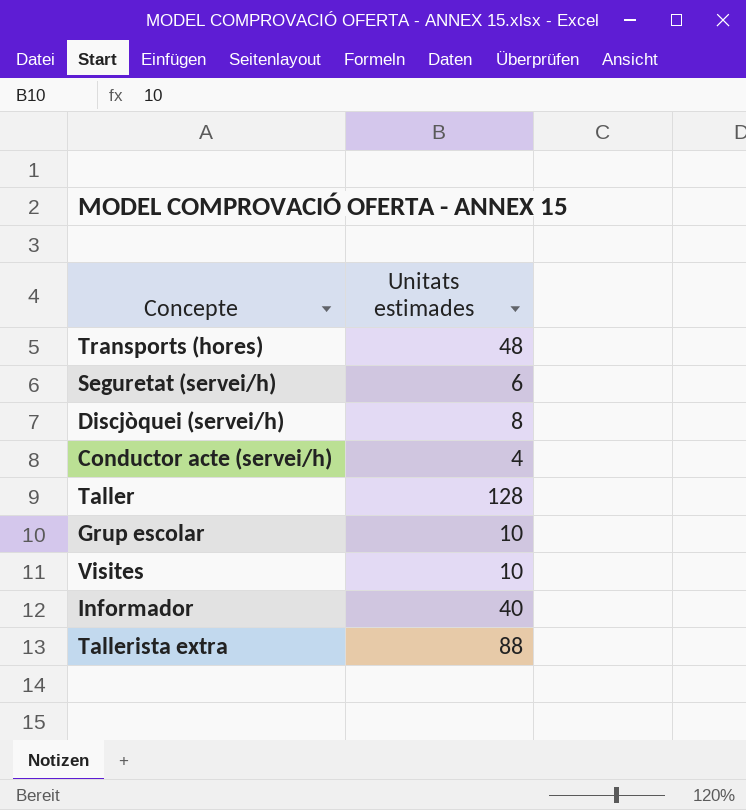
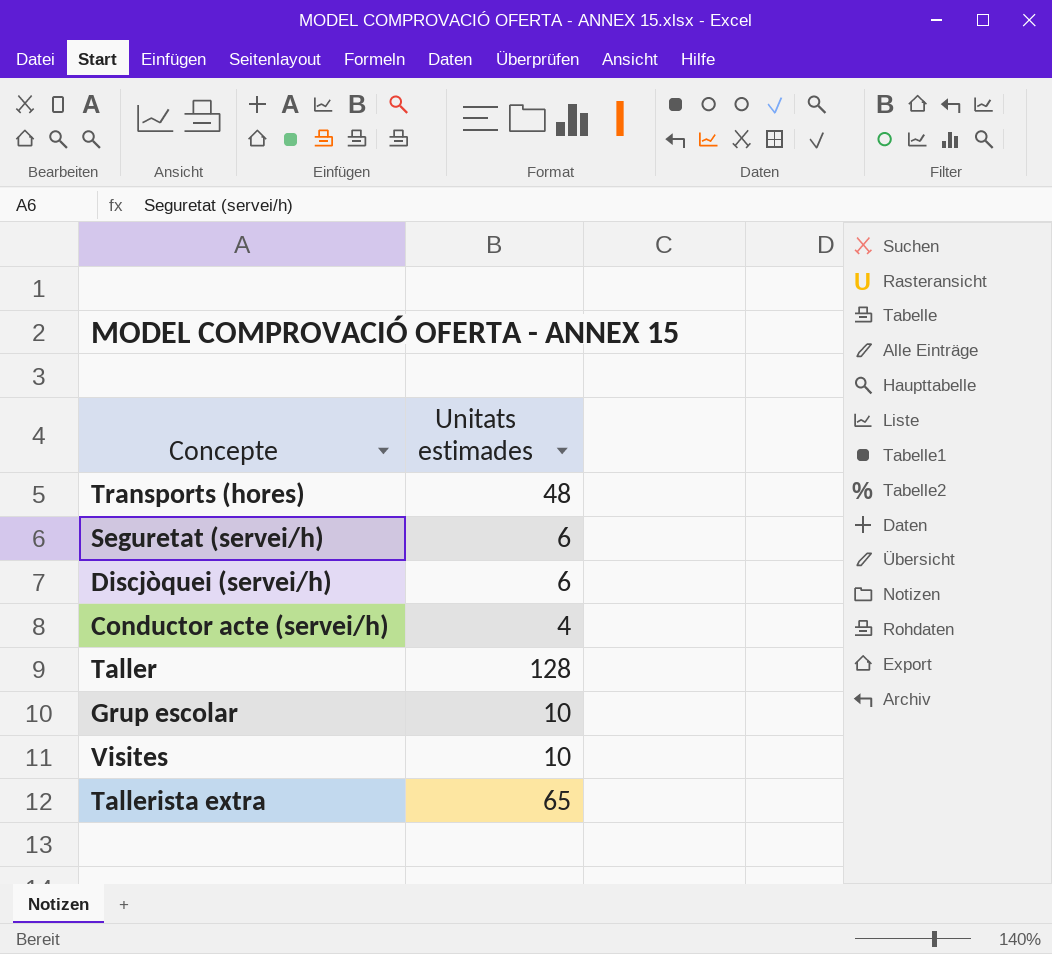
row Informador: 40 -> none
Discjòquei (servei/h) | Unitats estimades: 8 -> 6
Tallerista extra | Unitats estimades: 88 -> 65

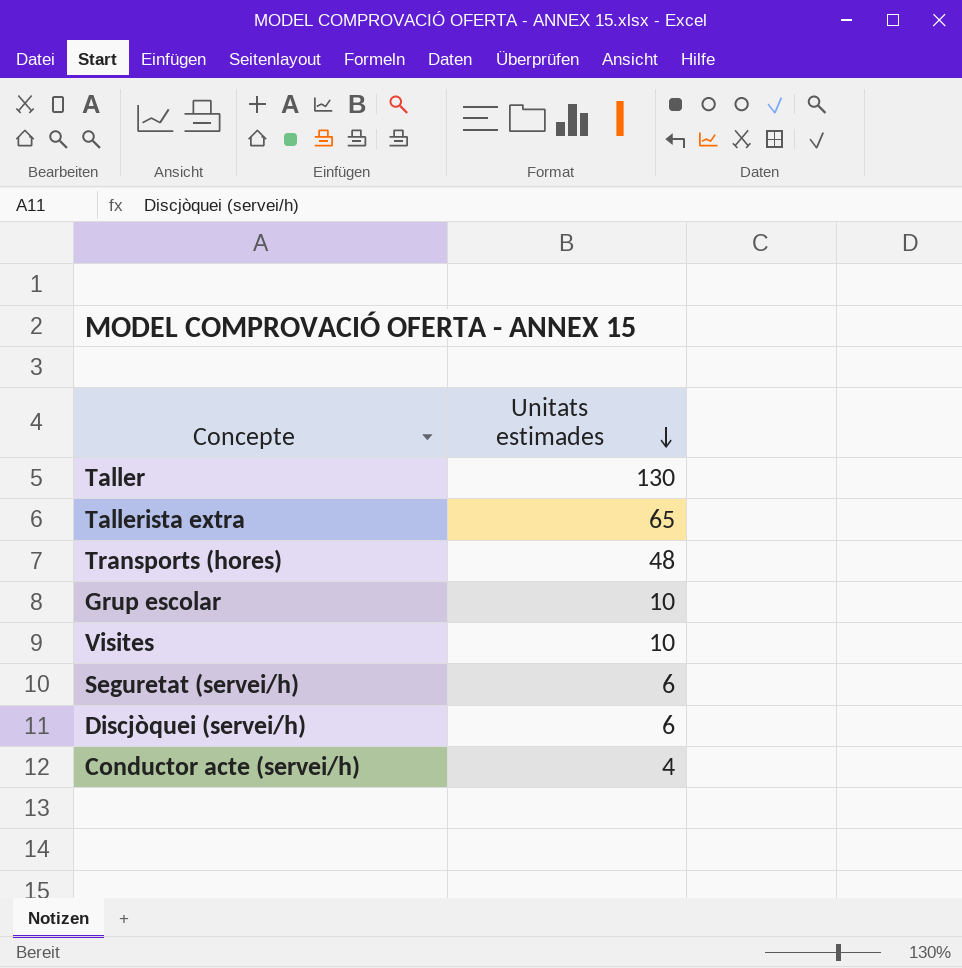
row order: none -> Unitats estimades descending
Taller | Unitats estimades: 128 -> 130

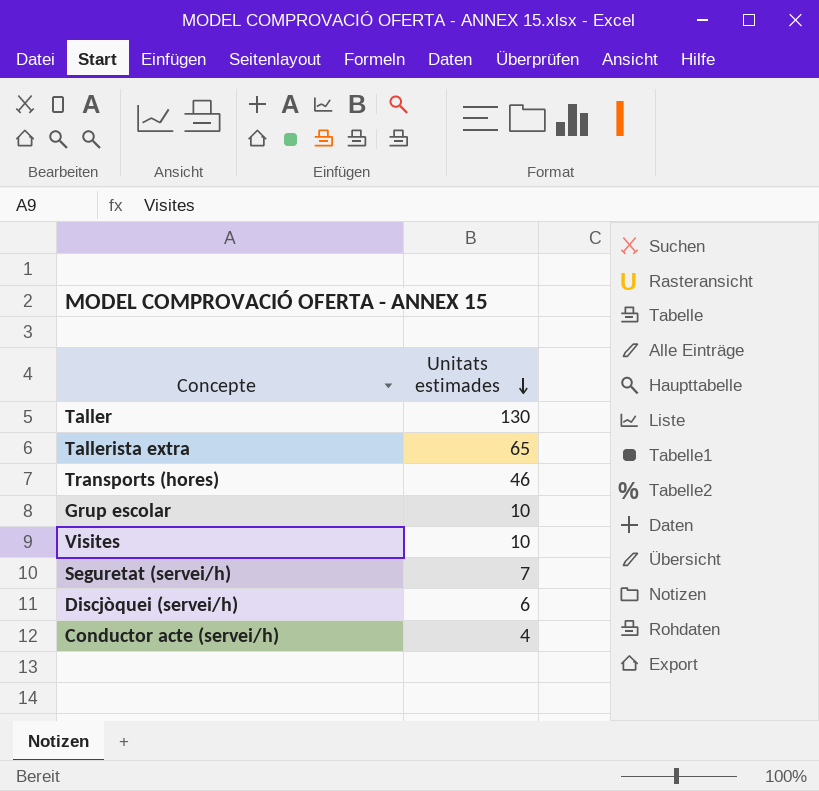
Transports (hores) | Unitats estimades: 48 -> 46
Seguretat (servei/h) | Unitats estimades: 6 -> 7

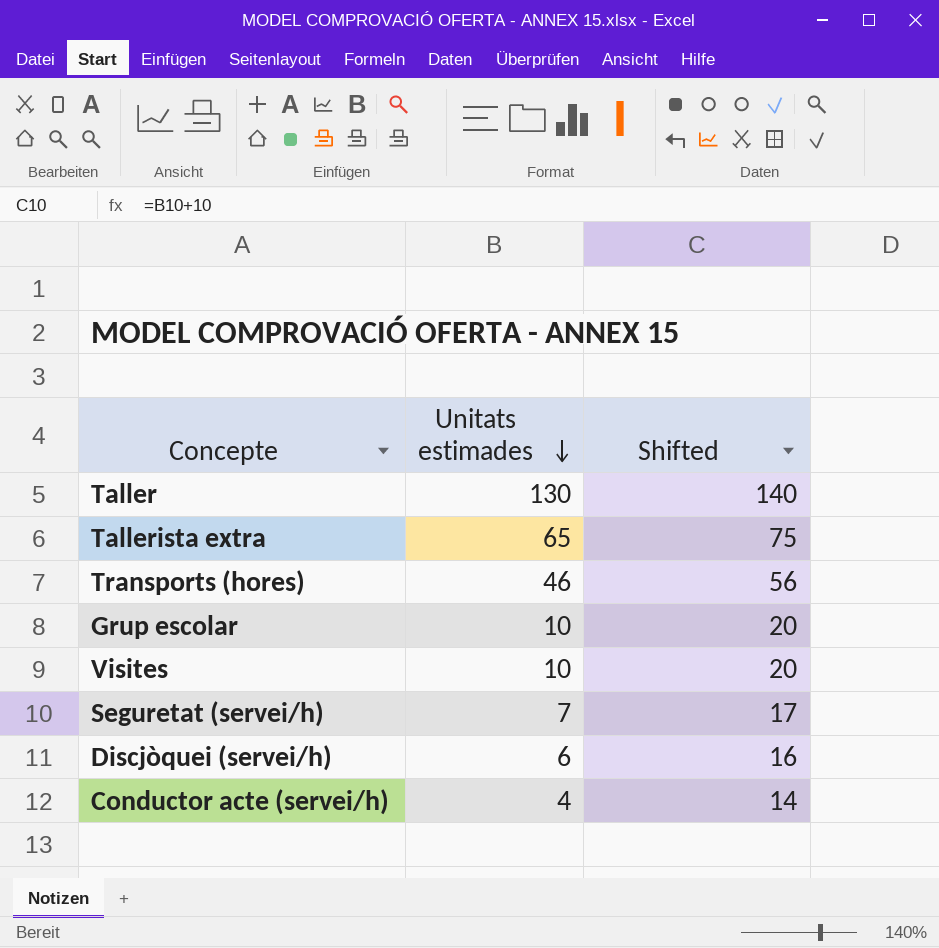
column Shifted | formula: none -> [Unitats estimades] + 10

